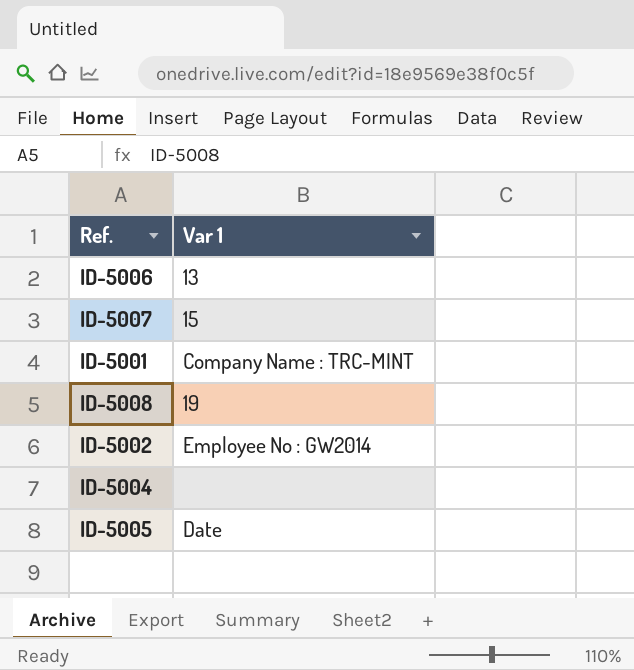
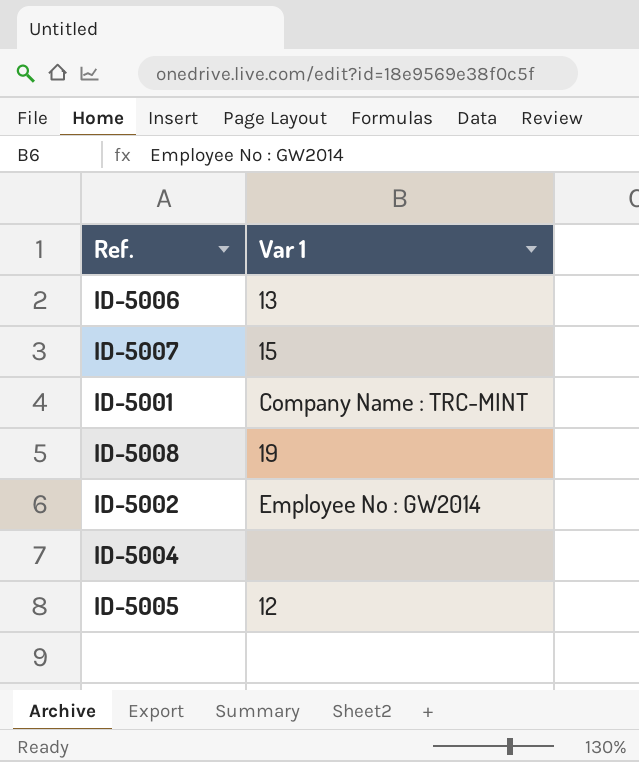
ID-5005 | Var 1: Date -> 12

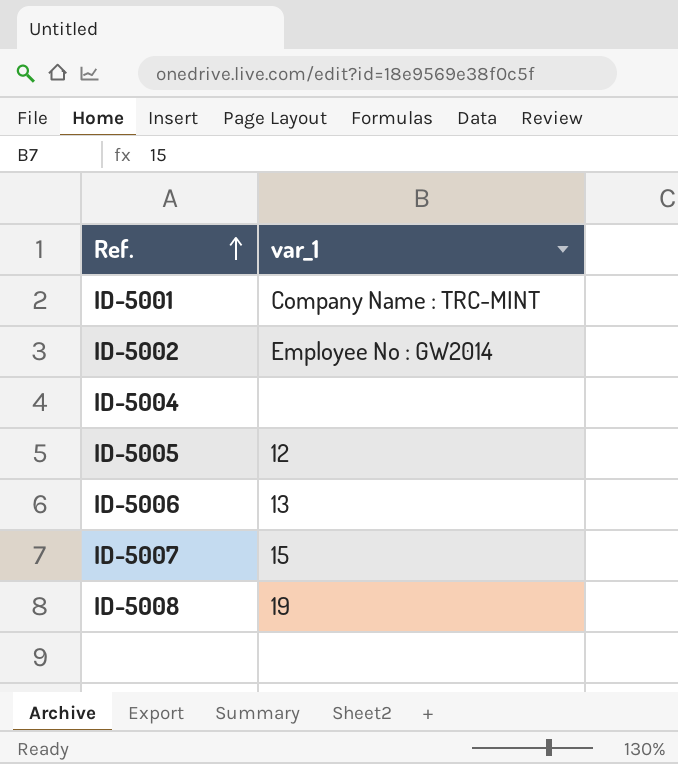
row order: none -> Ref. ascending
column name: Var 1 -> var_1

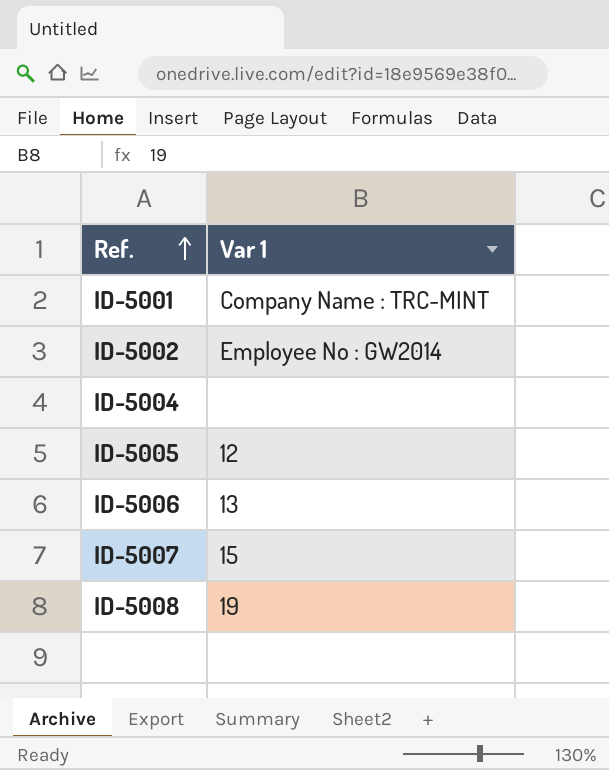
column name: var_1 -> Var 1

